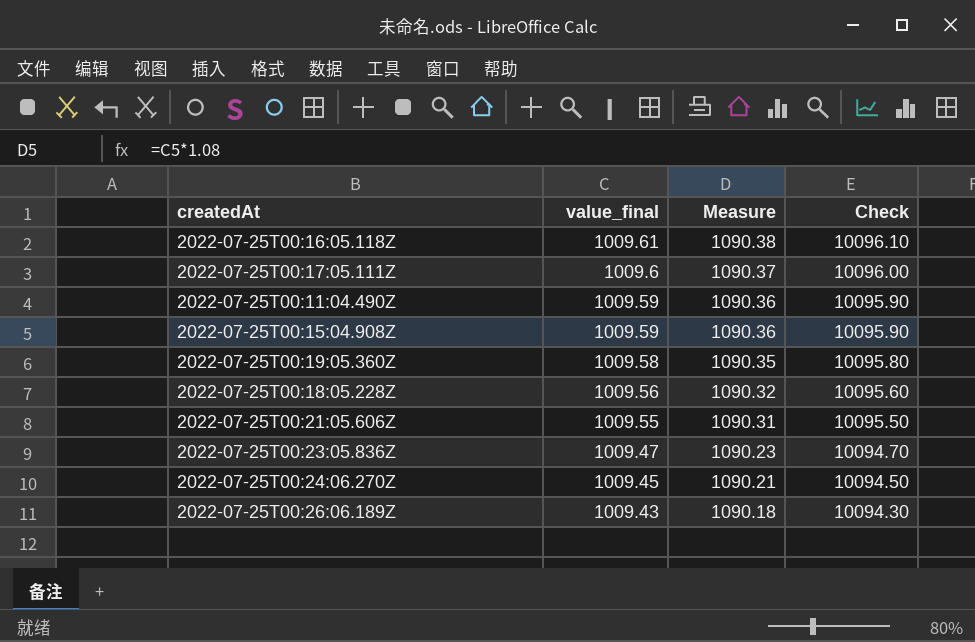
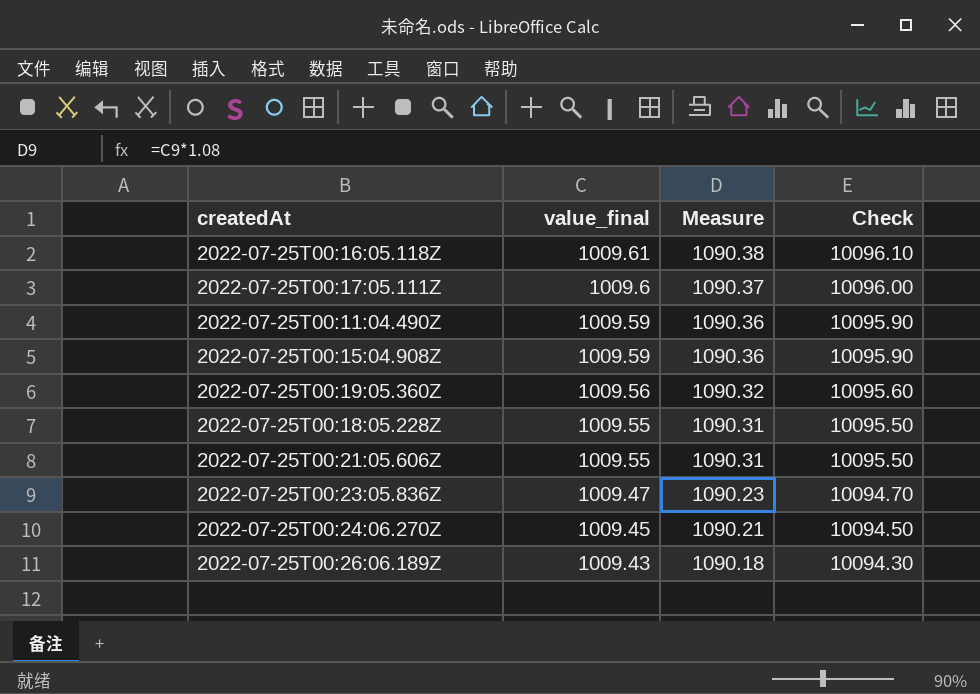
2022-07-25T00:19:05.360Z | value_final: 1009.58 -> 1009.56
2022-07-25T00:19:05.360Z | Measure: 1090.35 -> 1090.32
2022-07-25T00:19:05.360Z | Check: 10095.80 -> 10095.60
2022-07-25T00:18:05.228Z | value_final: 1009.56 -> 1009.55
2022-07-25T00:18:05.228Z | Measure: 1090.32 -> 1090.31
2022-07-25T00:18:05.228Z | Check: 10095.60 -> 10095.50

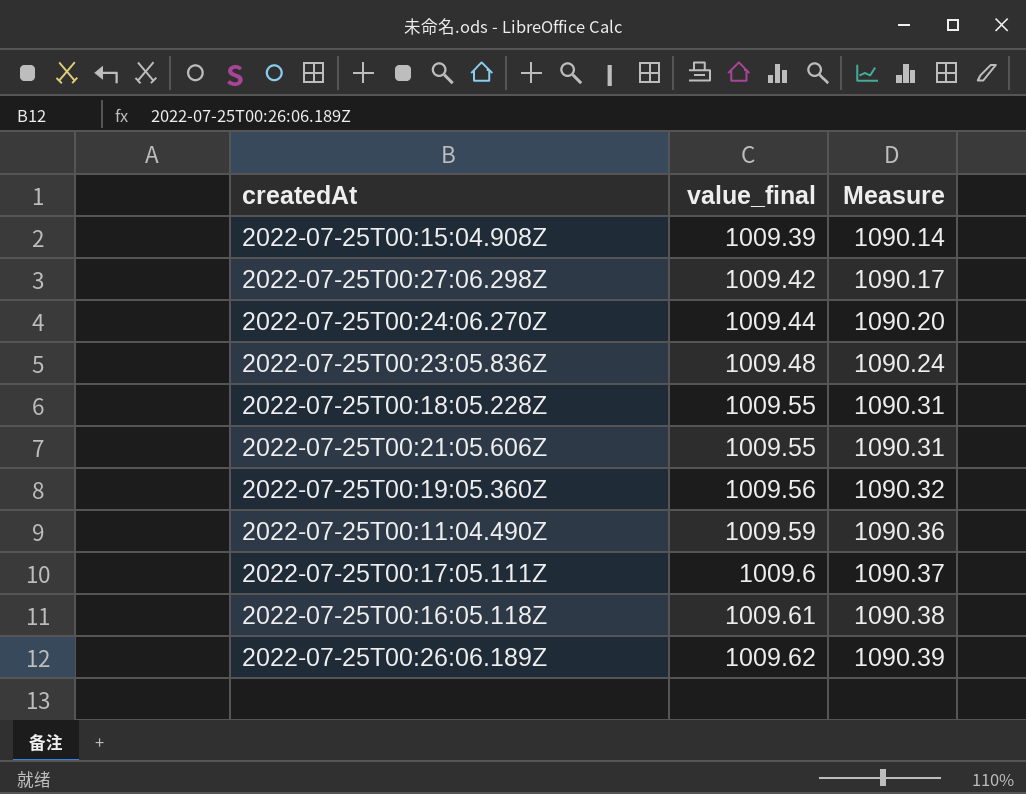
row order: value_final descending -> value_final ascending
column Check | formula: [value_final] * 10 -> none
2022-07-25T00:15:04.908Z | value_final: 1009.59 -> 1009.39
2022-07-25T00:15:04.908Z | Measure: 1090.36 -> 1090.14
row 2022-07-25T00:27:06.298Z: none -> 1009.42 | 1090.17
2022-07-25T00:24:06.270Z | value_final: 1009.45 -> 1009.44
2022-07-25T00:24:06.270Z | Measure: 1090.21 -> 1090.20
2022-07-25T00:23:05.836Z | value_final: 1009.47 -> 1009.48
2022-07-25T00:23:05.836Z | Measure: 1090.23 -> 1090.24
2022-07-25T00:26:06.189Z | value_final: 1009.43 -> 1009.62
2022-07-25T00:26:06.189Z | Measure: 1090.18 -> 1090.39

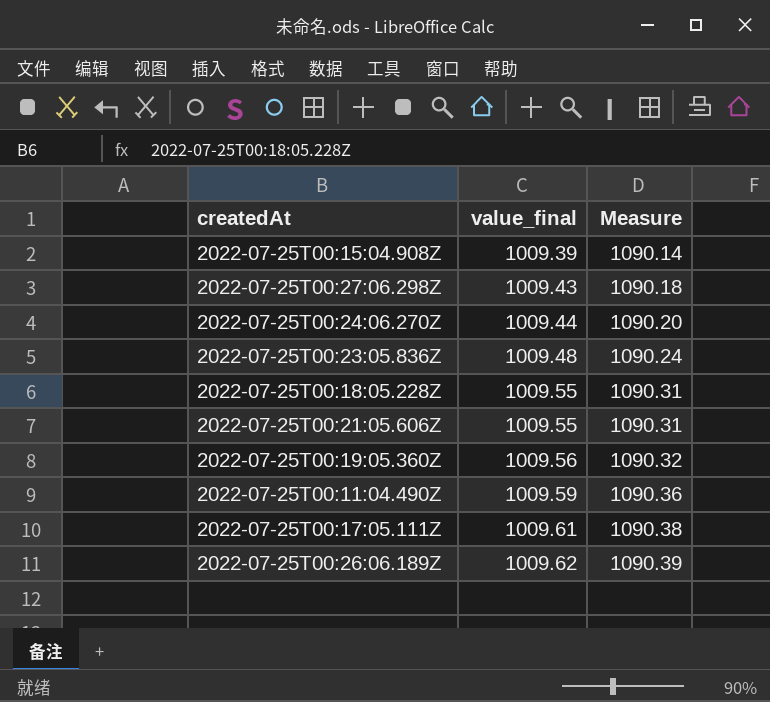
row 2022-07-25T00:16:05.118Z: 1009.61 | 1090.38 -> none
2022-07-25T00:27:06.298Z | value_final: 1009.42 -> 1009.43
2022-07-25T00:27:06.298Z | Measure: 1090.17 -> 1090.18
2022-07-25T00:17:05.111Z | value_final: 1009.6 -> 1009.61
2022-07-25T00:17:05.111Z | Measure: 1090.37 -> 1090.38

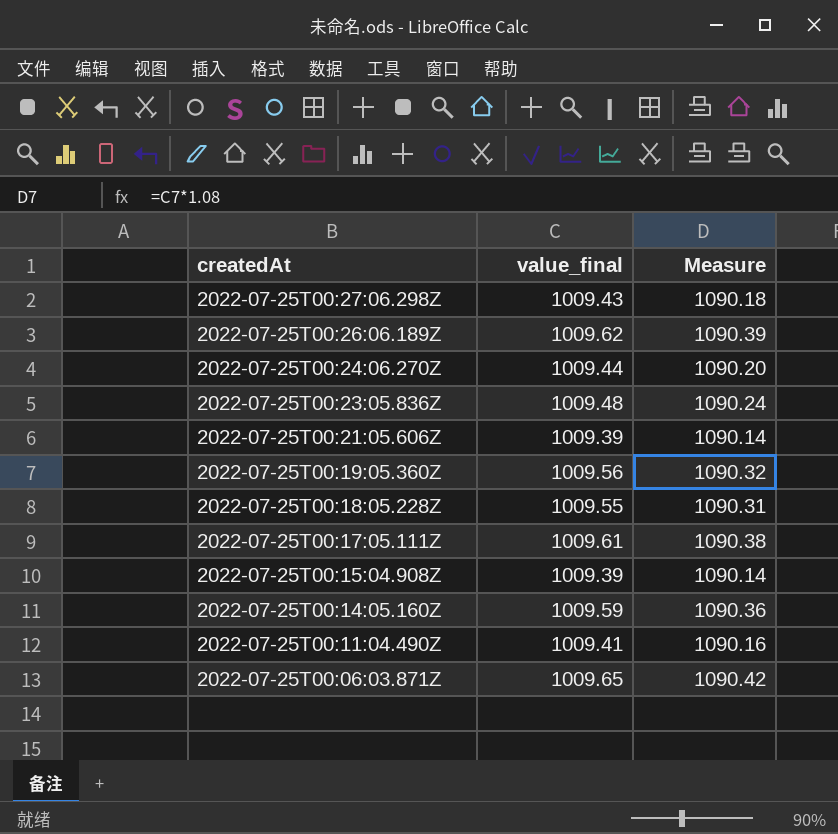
row order: value_final ascending -> createdAt descending
2022-07-25T00:21:05.606Z | value_final: 1009.55 -> 1009.39
2022-07-25T00:21:05.606Z | Measure: 1090.31 -> 1090.14
row 2022-07-25T00:14:05.160Z: none -> 1009.59 | 1090.36
2022-07-25T00:11:04.490Z | value_final: 1009.59 -> 1009.41
2022-07-25T00:11:04.490Z | Measure: 1090.36 -> 1090.16
row 2022-07-25T00:06:03.871Z: none -> 1009.65 | 1090.42

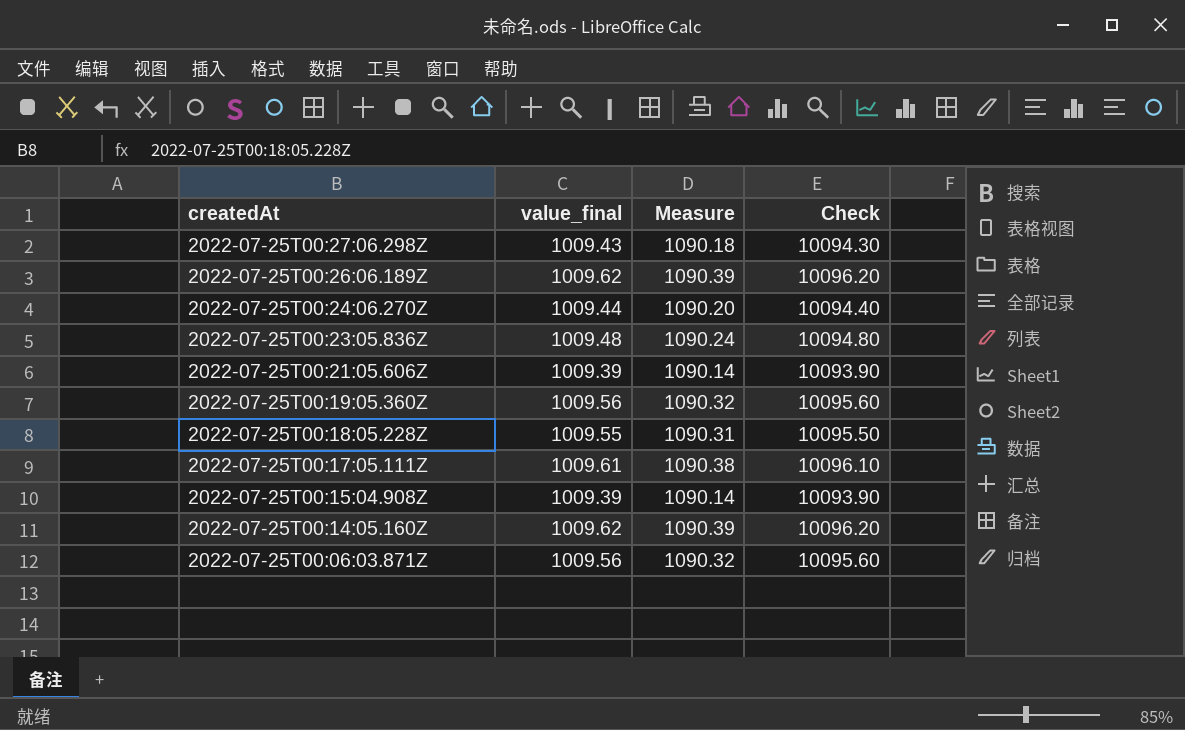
column Check | formula: none -> [value_final] * 10
row 2022-07-25T00:11:04.490Z: 1009.41 | 1090.16 -> none
2022-07-25T00:14:05.160Z | value_final: 1009.59 -> 1009.62
2022-07-25T00:14:05.160Z | Measure: 1090.36 -> 1090.39
2022-07-25T00:06:03.871Z | value_final: 1009.65 -> 1009.56
2022-07-25T00:06:03.871Z | Measure: 1090.42 -> 1090.32

